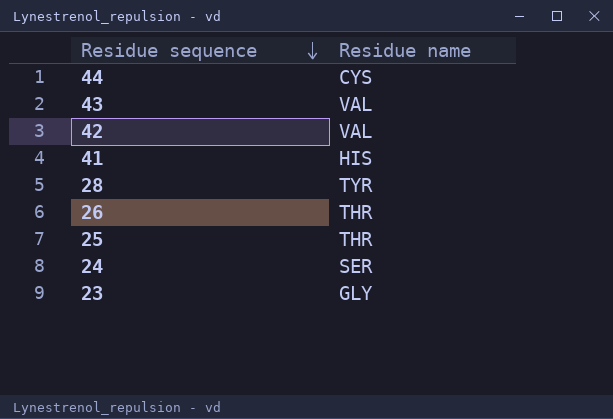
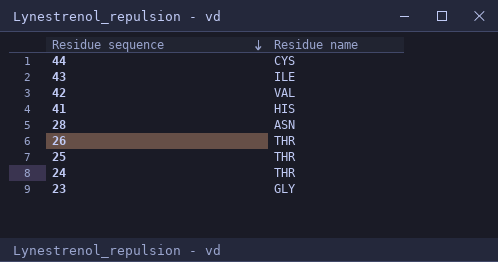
43 | Residue name: VAL -> ILE
28 | Residue name: TYR -> ASN
24 | Residue name: SER -> THR

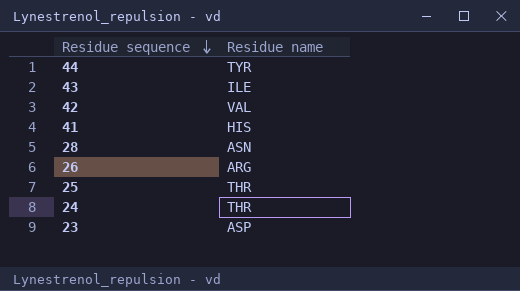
44 | Residue name: CYS -> TYR
26 | Residue name: THR -> ARG
23 | Residue name: GLY -> ASP

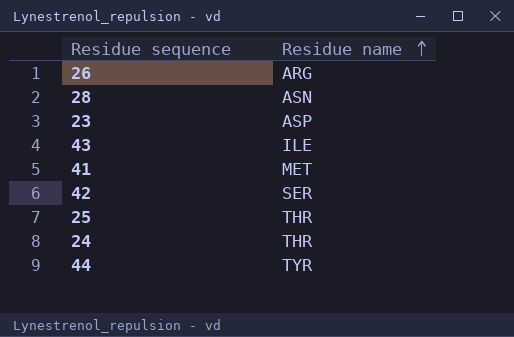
row order: Residue sequence descending -> Residue name ascending
41 | Residue name: HIS -> MET
42 | Residue name: VAL -> SER

